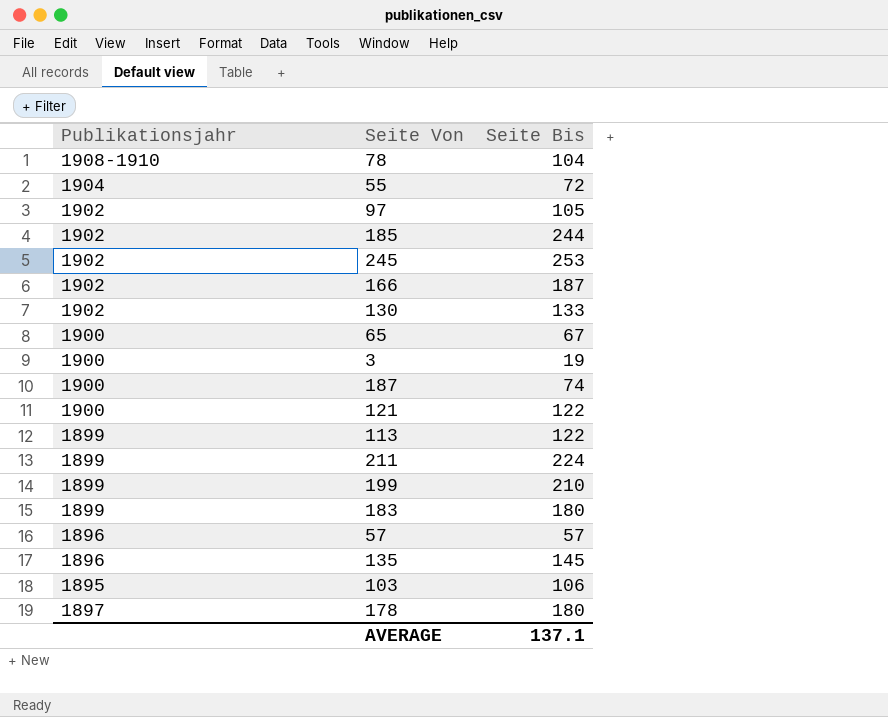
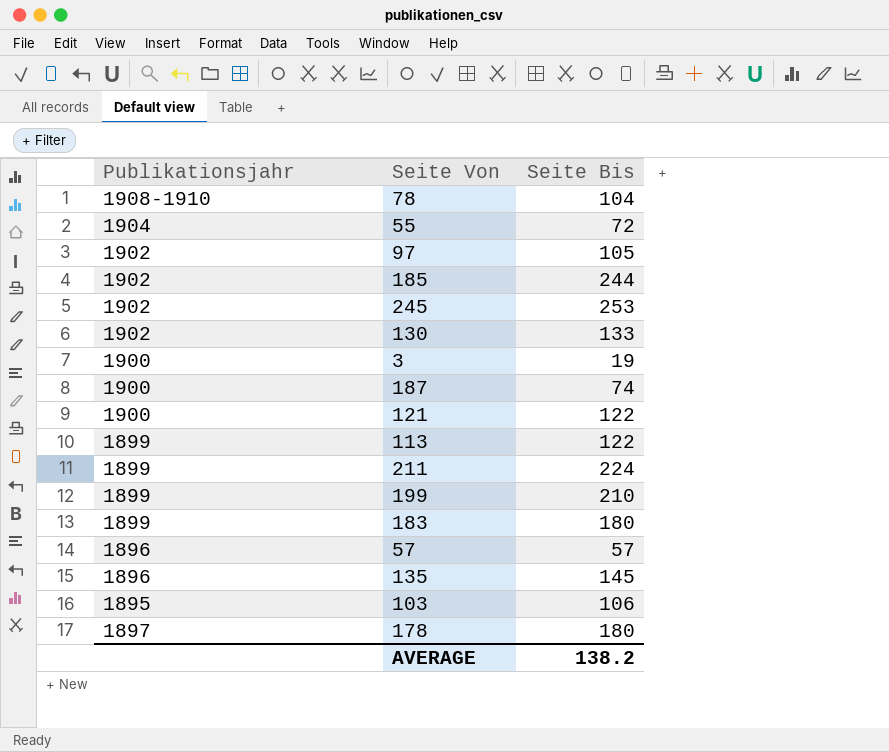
row 166: 1902 | 187 -> none
row 65: 1900 | 67 -> none
AVERAGE | Seite Bis: 137.1 -> 138.2

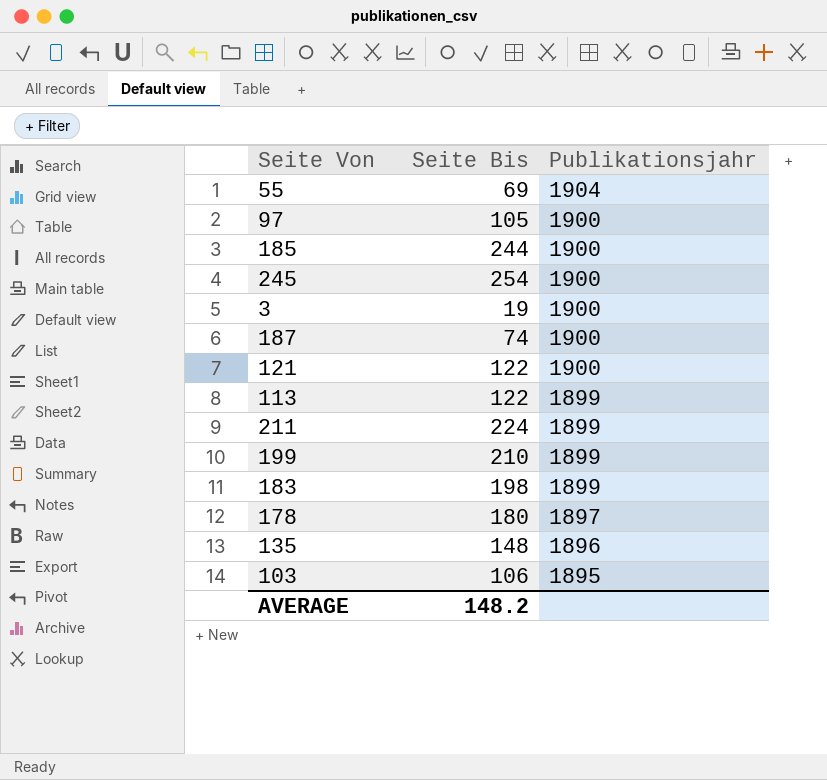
row order: none -> Publikationsjahr descending
column Publikationsjahr | position: 1 -> 3
row 78: 1908-1910 | 104 -> none
row 130: 1902 | 133 -> none
row 57: 1896 | 57 -> none
55 | Seite Bis: 72 -> 69
97 | Publikationsjahr: 1902 -> 1900
185 | Publikationsjahr: 1902 -> 1900
245 | Seite Bis: 253 -> 254
245 | Publikationsjahr: 1902 -> 1900
183 | Seite Bis: 180 -> 198
135 | Seite Bis: 145 -> 148
AVERAGE | Seite Bis: 138.2 -> 148.2

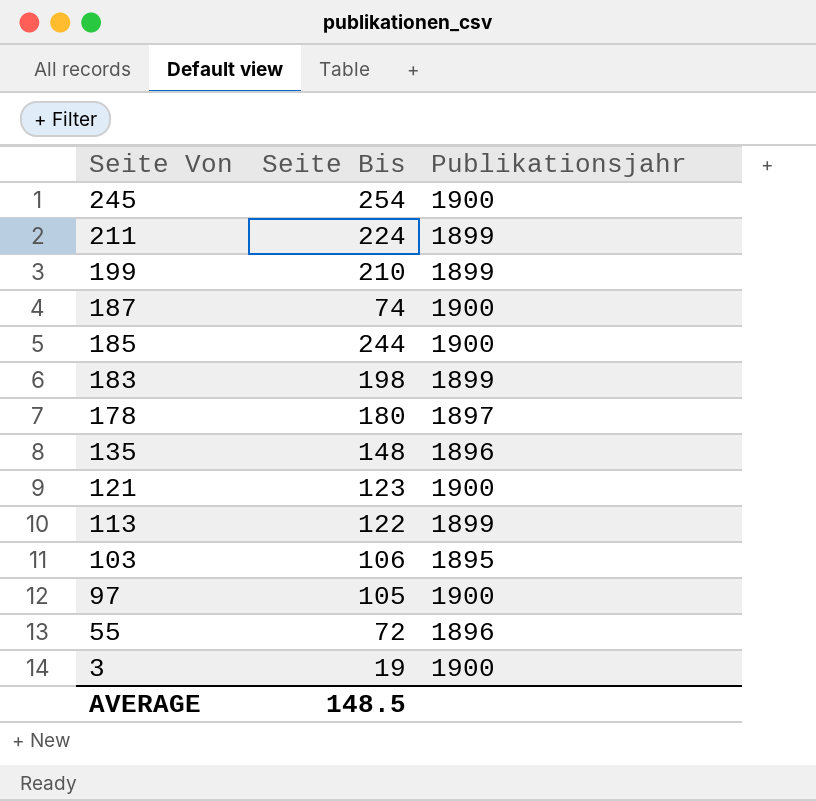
row order: Publikationsjahr descending -> Seite Von descending
121 | Seite Bis: 122 -> 123
55 | Seite Bis: 69 -> 72
55 | Publikationsjahr: 1904 -> 1896
AVERAGE | Seite Bis: 148.2 -> 148.5

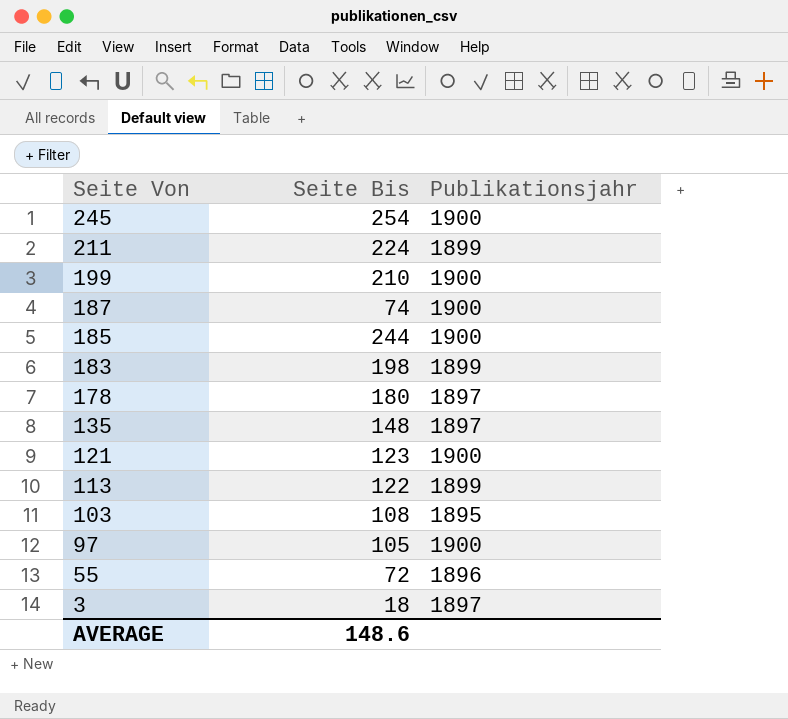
199 | Publikationsjahr: 1899 -> 1900
135 | Publikationsjahr: 1896 -> 1897
103 | Seite Bis: 106 -> 108
3 | Seite Bis: 19 -> 18
3 | Publikationsjahr: 1900 -> 1897
AVERAGE | Seite Bis: 148.5 -> 148.6

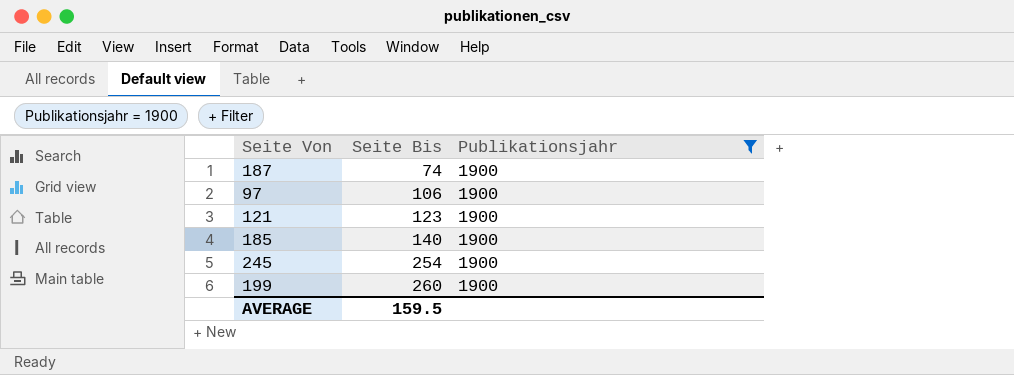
filter: none -> Publikationsjahr = 1900
row order: Seite Von descending -> Seite Bis ascending
97 | Seite Bis: 105 -> 106
185 | Seite Bis: 244 -> 140
199 | Seite Bis: 210 -> 260
AVERAGE | Seite Bis: 148.6 -> 159.5

